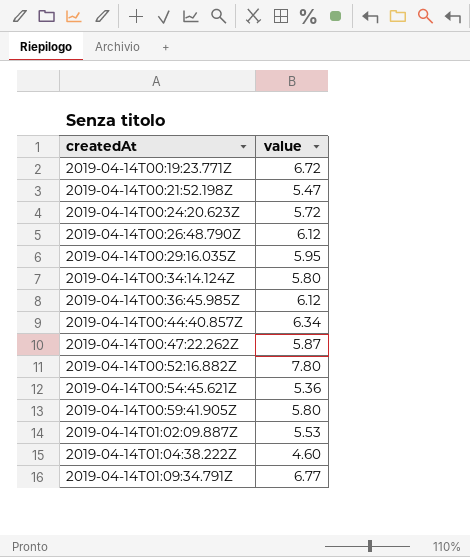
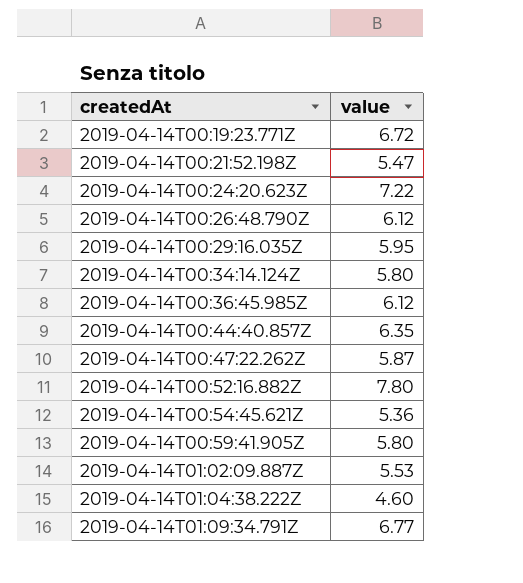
2019-04-14T00:24:20.623Z | value: 5.72 -> 7.22
2019-04-14T00:44:40.857Z | value: 6.34 -> 6.35

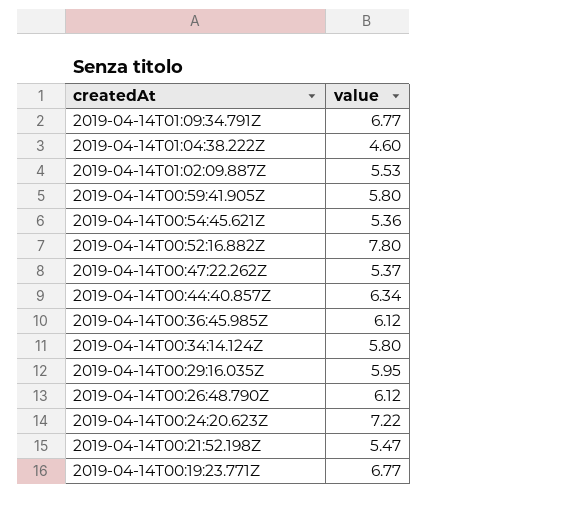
row order: createdAt ascending -> createdAt descending
2019-04-14T00:47:22.262Z | value: 5.87 -> 5.37
2019-04-14T00:44:40.857Z | value: 6.35 -> 6.34
2019-04-14T00:19:23.771Z | value: 6.72 -> 6.77

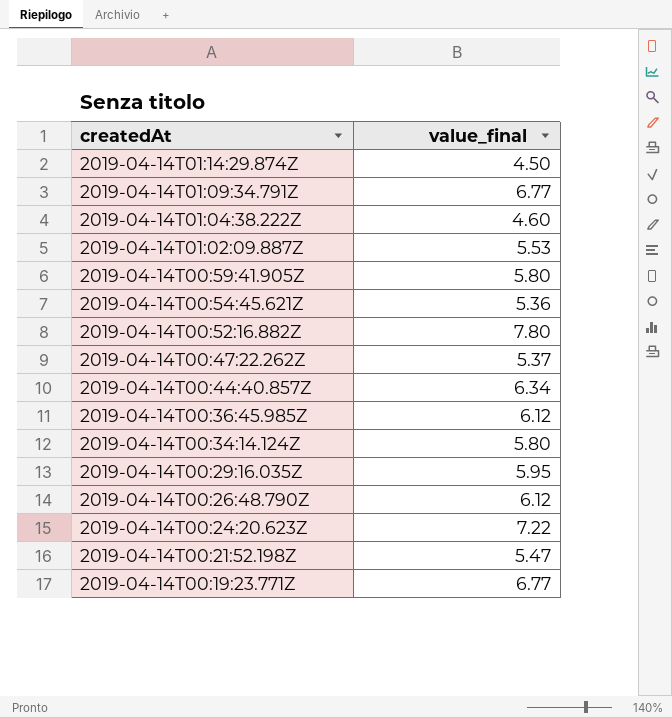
column name: value -> value_final
row 2019-04-14T01:14:29.874Z: none -> 4.50

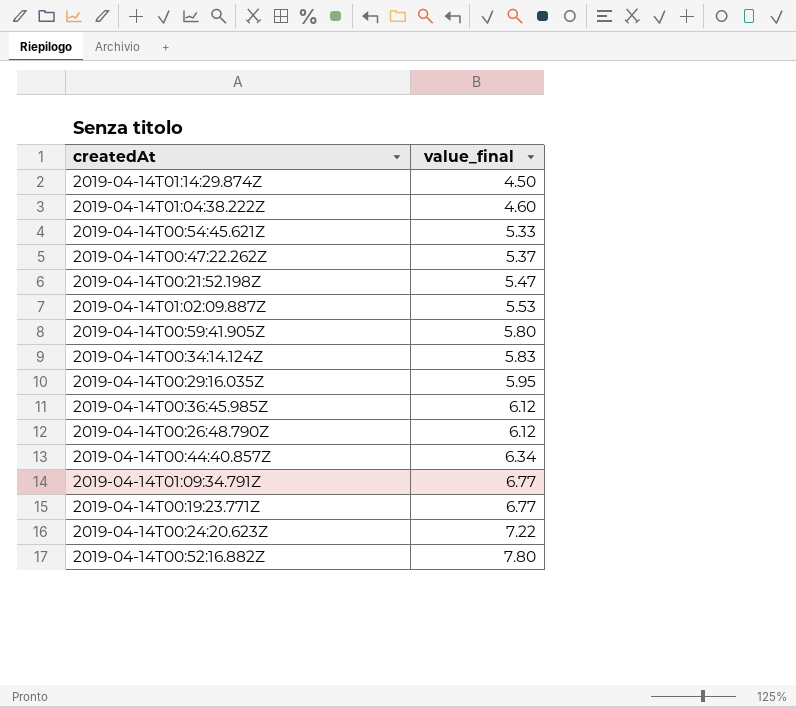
row order: createdAt descending -> value_final ascending
2019-04-14T00:54:45.621Z | value_final: 5.36 -> 5.33
2019-04-14T00:34:14.124Z | value_final: 5.80 -> 5.83

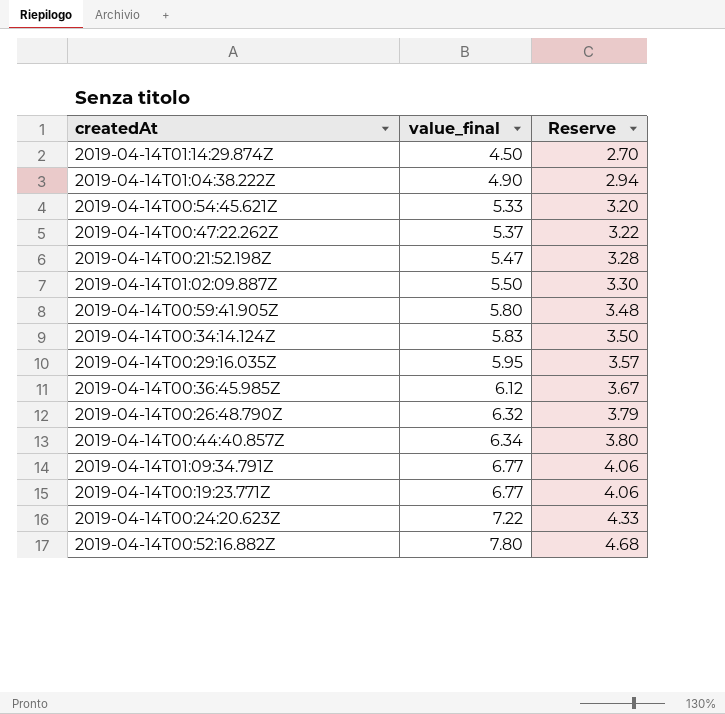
column Reserve | formula: none -> [value_final] * 0.6
2019-04-14T01:04:38.222Z | value_final: 4.60 -> 4.90
2019-04-14T01:02:09.887Z | value_final: 5.53 -> 5.50
2019-04-14T00:26:48.790Z | value_final: 6.12 -> 6.32

